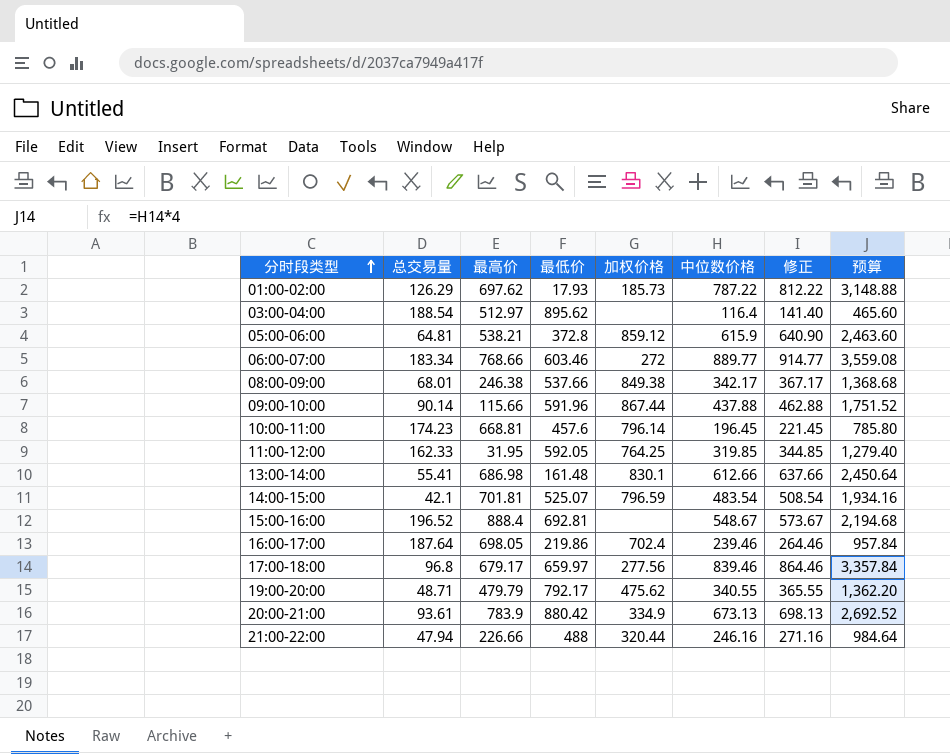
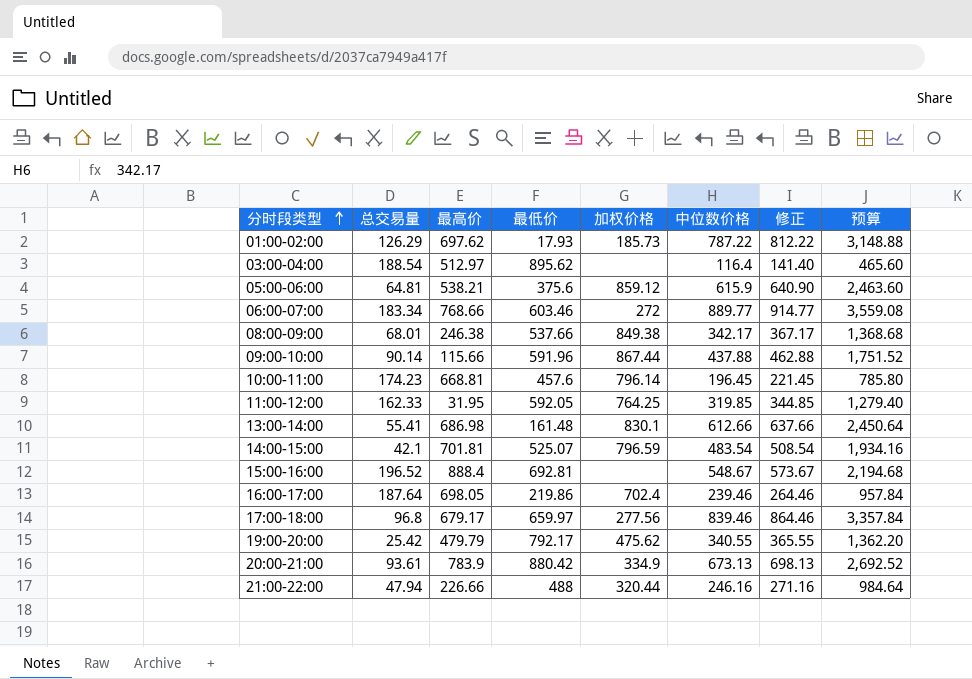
05:00-06:00 | 最低价: 372.8 -> 375.6
19:00-20:00 | 总交易量: 48.71 -> 25.42

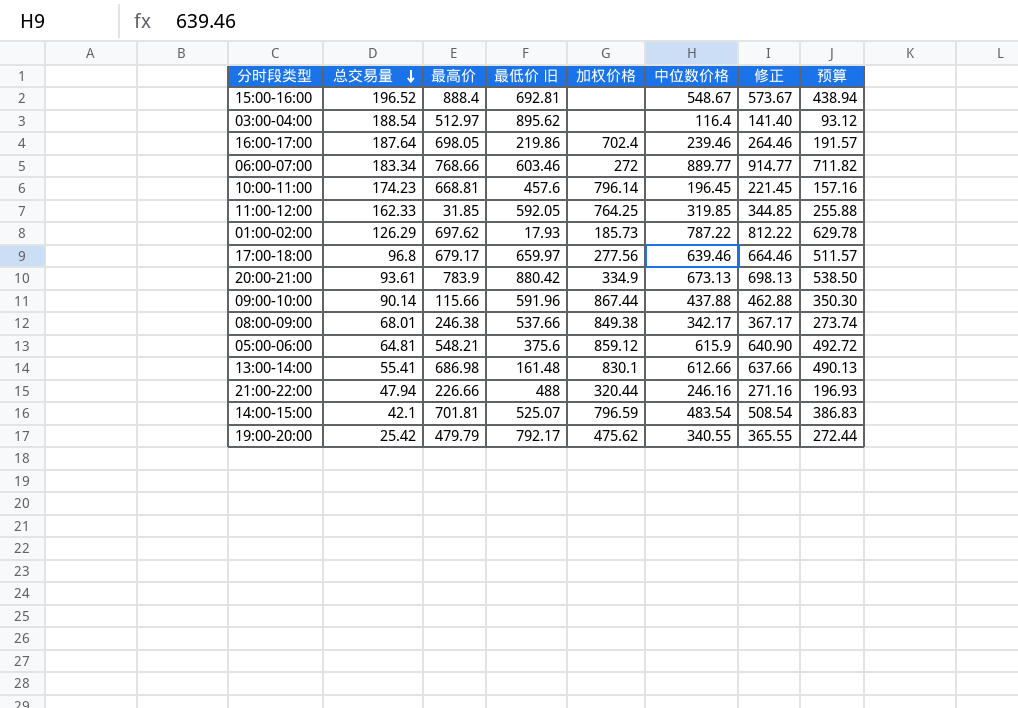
row order: 分时段类型 ascending -> 总交易量 descending
column name: 最低价 -> 最低价 旧
column 预算 | formula: [中位数价格] * 4 -> [中位数价格] * 0.8
11:00-12:00 | 最高价: 31.95 -> 31.85
17:00-18:00 | 中位数价格: 839.46 -> 639.46
17:00-18:00 | 修正: 864.46 -> 664.46
05:00-06:00 | 最高价: 538.21 -> 548.21

